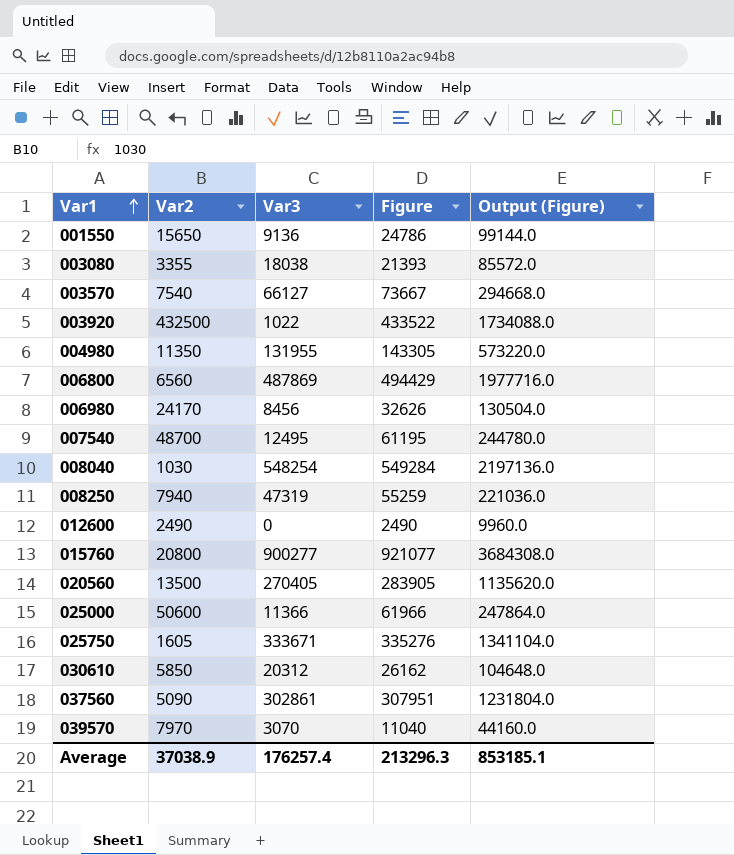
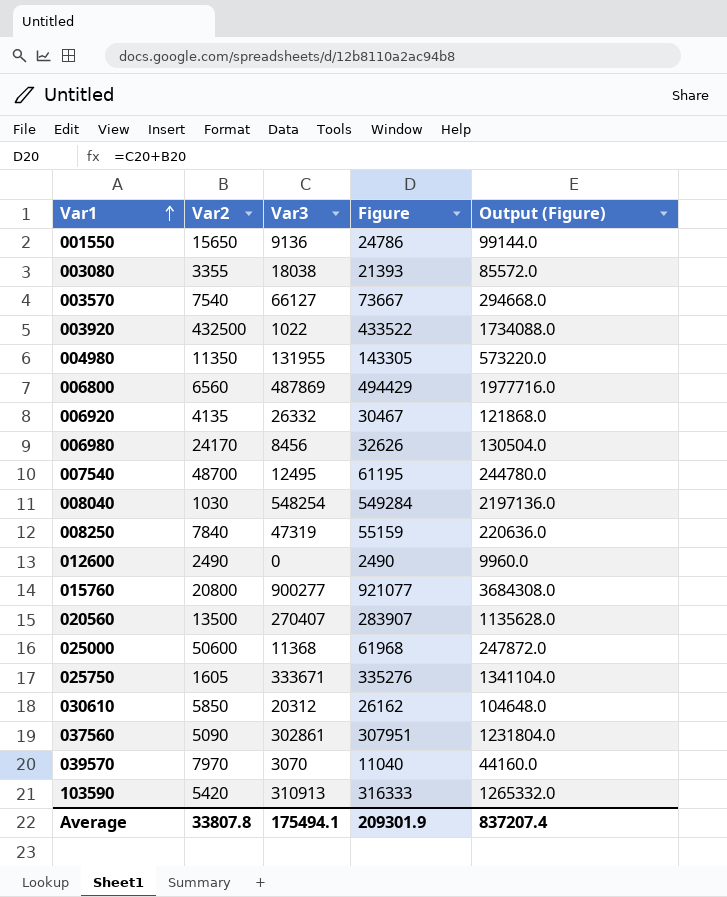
row 006920: none -> 4135 | 26332 | 30467 | 121868.0
008250 | Var2: 7940 -> 7840
008250 | Figure: 55259 -> 55159
008250 | Output (Figure): 221036.0 -> 220636.0
020560 | Var3: 270405 -> 270407
020560 | Figure: 283905 -> 283907
020560 | Output (Figure): 1135620.0 -> 1135628.0
025000 | Var3: 11366 -> 11368
025000 | Figure: 61966 -> 61968
025000 | Output (Figure): 247864.0 -> 247872.0
row 103590: none -> 5420 | 310913 | 316333 | 1265332.0
Average | Var2: 37038.9 -> 33807.8
Average | Var3: 176257.4 -> 175494.1
Average | Figure: 213296.3 -> 209301.9
Average | Output (Figure): 853185.1 -> 837207.4

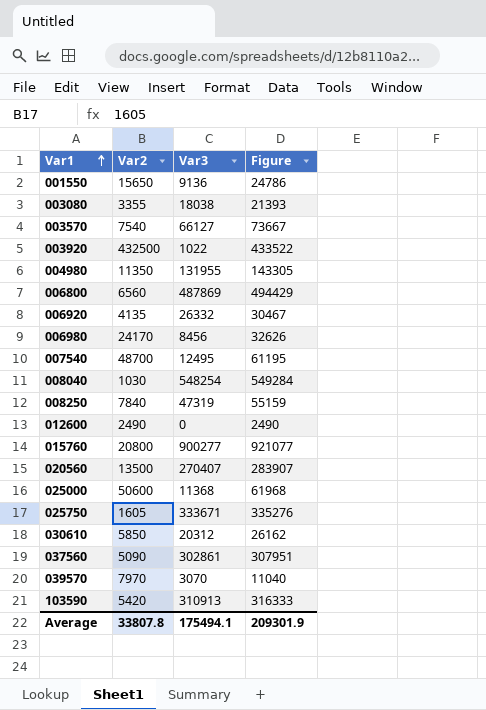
column Output (Figure) | formula: [Figure] * 4 -> none

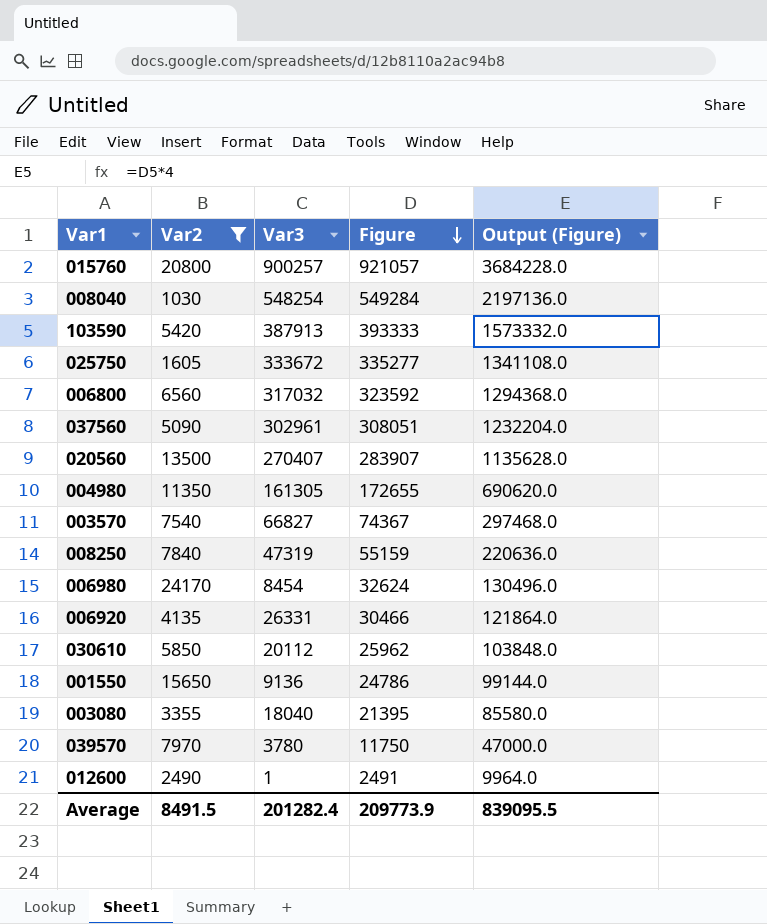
filter: none -> Var2 <= 24170
row order: Var1 ascending -> Figure descending
column Output (Figure) | formula: none -> [Figure] * 4
015760 | Var3: 900277 -> 900257
015760 | Figure: 921077 -> 921057
103590 | Var3: 310913 -> 387913
103590 | Figure: 316333 -> 393333
025750 | Var3: 333671 -> 333672
025750 | Figure: 335276 -> 335277
006800 | Var3: 487869 -> 317032
006800 | Figure: 494429 -> 323592
037560 | Var3: 302861 -> 302961
037560 | Figure: 307951 -> 308051
004980 | Var3: 131955 -> 161305
004980 | Figure: 143305 -> 172655
003570 | Var3: 66127 -> 66827
003570 | Figure: 73667 -> 74367
006980 | Var3: 8456 -> 8454
006980 | Figure: 32626 -> 32624
006920 | Var3: 26332 -> 26331
006920 | Figure: 30467 -> 30466
030610 | Var3: 20312 -> 20112
030610 | Figure: 26162 -> 25962
003080 | Var3: 18038 -> 18040
003080 | Figure: 21393 -> 21395
039570 | Var3: 3070 -> 3780
039570 | Figure: 11040 -> 11750
012600 | Var3: 0 -> 1
012600 | Figure: 2490 -> 2491
Average | Var2: 33807.8 -> 8491.5
Average | Var3: 175494.1 -> 201282.4
Average | Figure: 209301.9 -> 209773.9

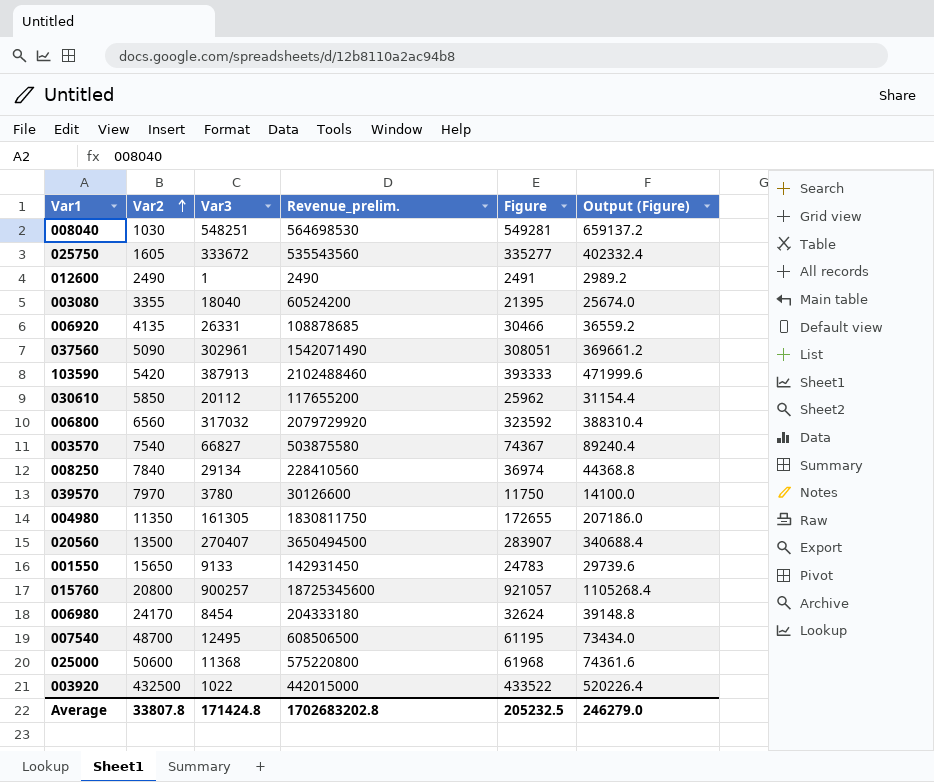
filter: Var2 <= 24170 -> none
row order: Figure descending -> Var2 ascending
column Revenue_prelim. | formula: none -> [Var2] * [Var3]
column Output (Figure) | formula: [Figure] * 4 -> [Figure] * 1.2
008040 | Var3: 548254 -> 548251
008040 | Figure: 549284 -> 549281
008250 | Var3: 47319 -> 29134
008250 | Figure: 55159 -> 36974
001550 | Var3: 9136 -> 9133
001550 | Figure: 24786 -> 24783
Average | Var2: 8491.5 -> 33807.8
Average | Var3: 201282.4 -> 171424.8
Average | Figure: 209773.9 -> 205232.5
Average | Output (Figure): 839095.5 -> 246279.0

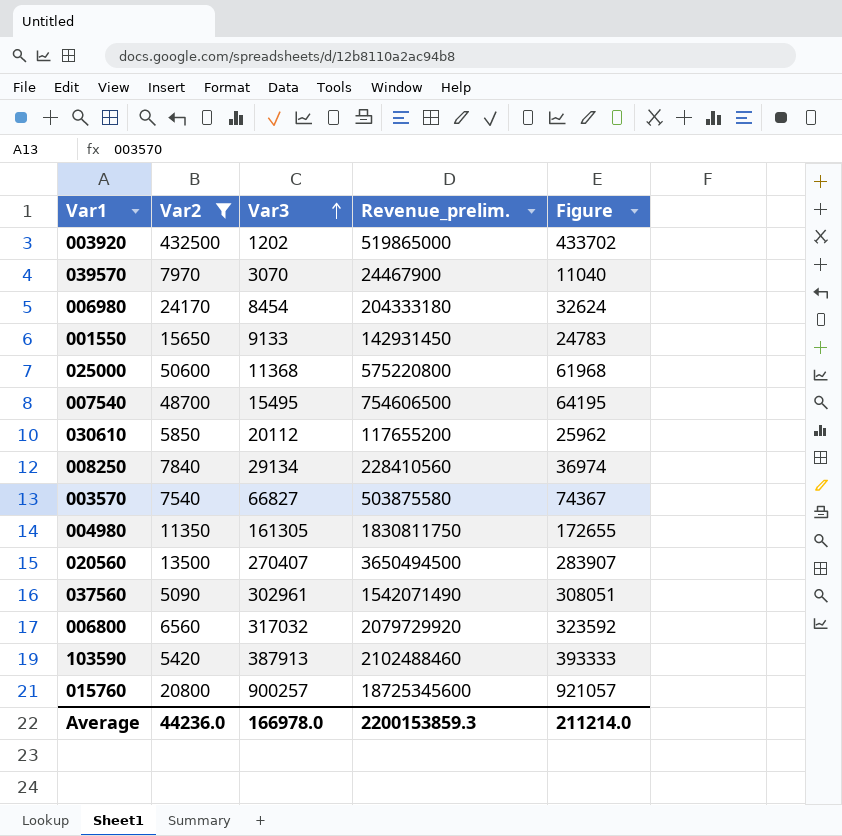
filter: none -> Var2 >= 5090
row order: Var2 ascending -> Var3 ascending
column Output (Figure) | formula: [Figure] * 1.2 -> none
003920 | Var3: 1022 -> 1202
003920 | Revenue_prelim.: 442015000 -> 519865000
003920 | Figure: 433522 -> 433702
039570 | Var3: 3780 -> 3070
039570 | Revenue_prelim.: 30126600 -> 24467900
039570 | Figure: 11750 -> 11040
007540 | Var3: 12495 -> 15495
007540 | Revenue_prelim.: 608506500 -> 754606500
007540 | Figure: 61195 -> 64195
Average | Var2: 33807.8 -> 44236.0
Average | Var3: 171424.8 -> 166978.0
Average | Revenue_prelim.: 1702683202.8 -> 2200153859.3
Average | Figure: 205232.5 -> 211214.0

